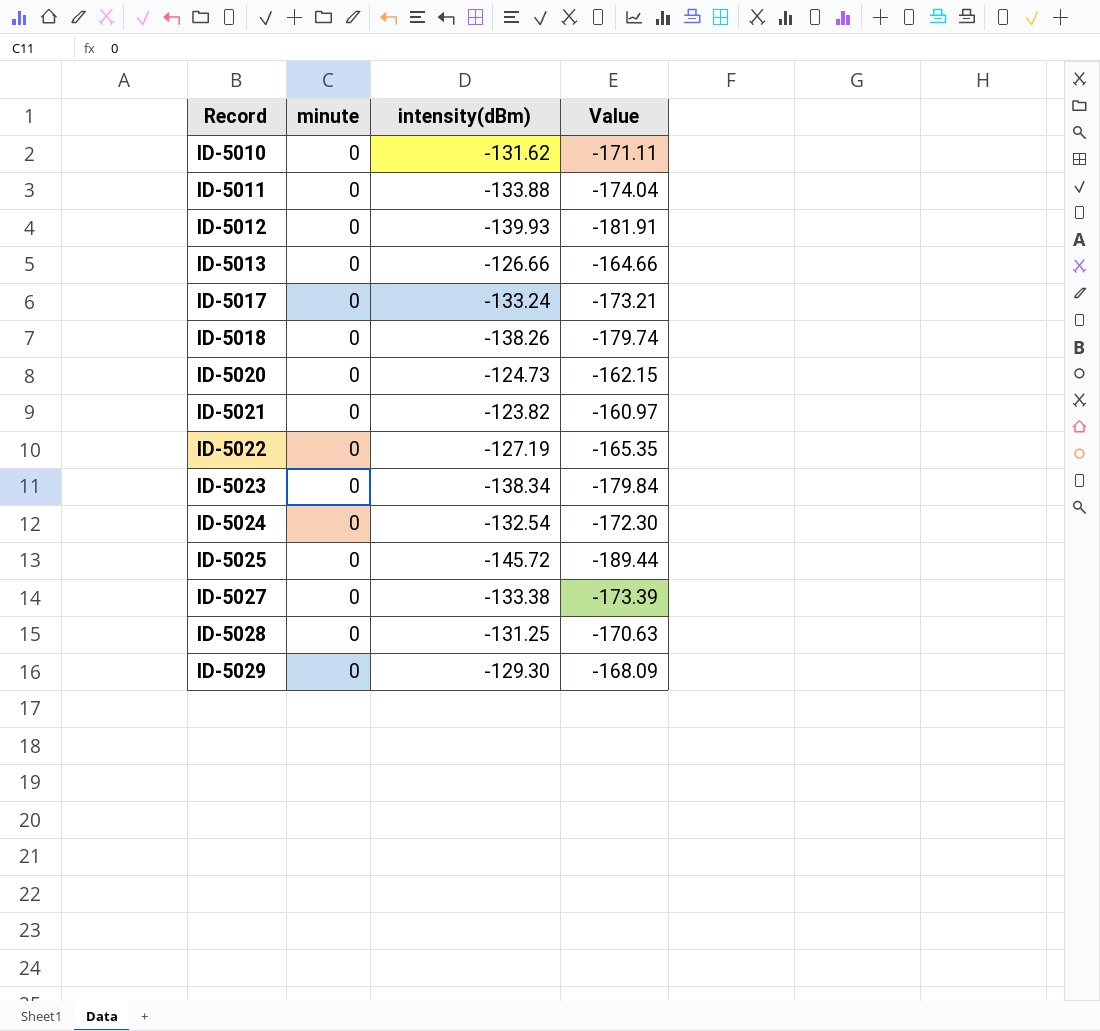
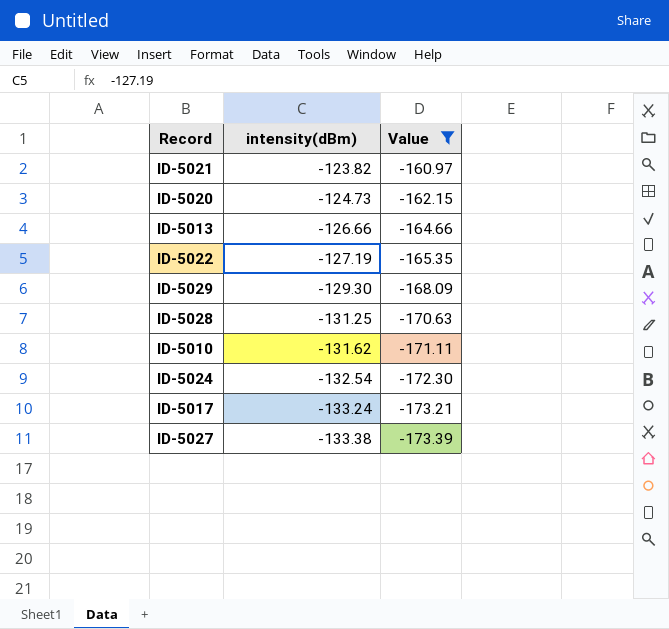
filter: none -> Value >= -173.39
row order: Record ascending -> intensity(dBm) descending
column minute | position: 2 -> none

